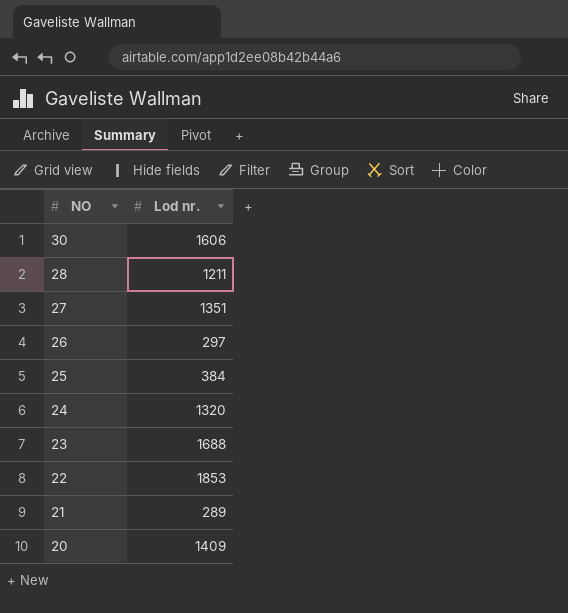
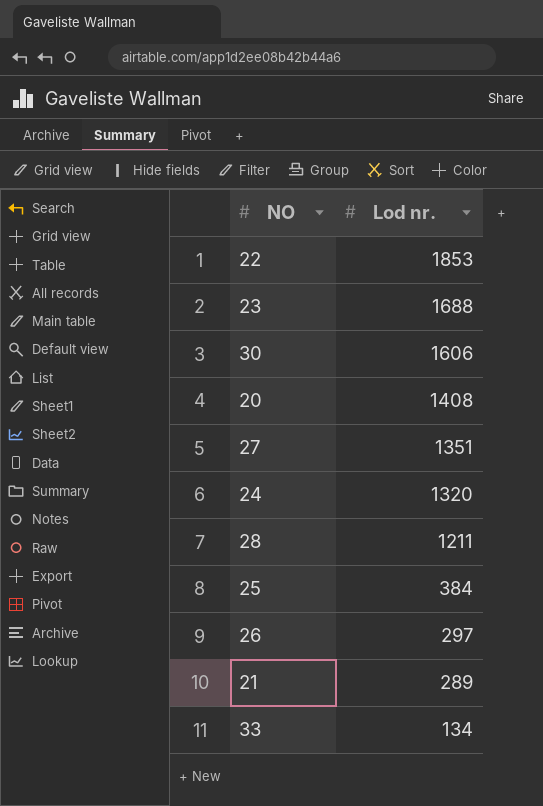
row order: NO descending -> Lod nr. descending
20 | Lod nr.: 1409 -> 1408
row 33: none -> 134

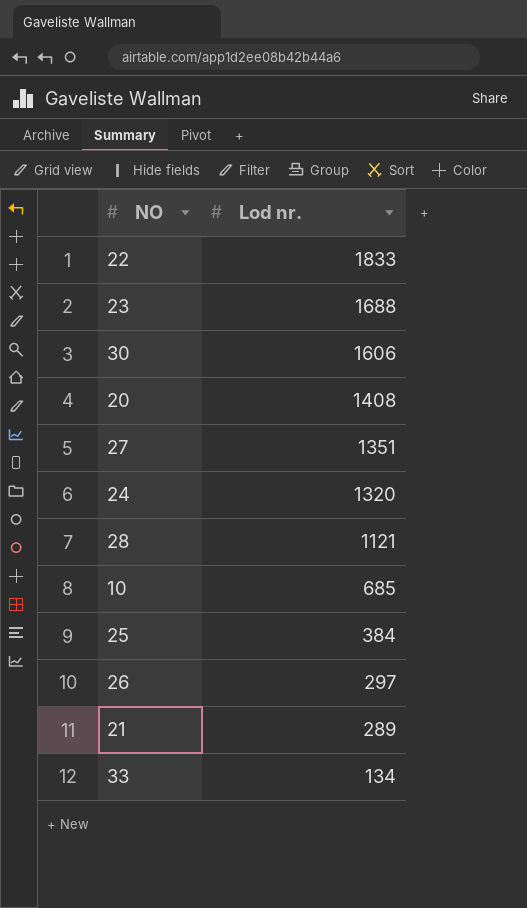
22 | Lod nr.: 1853 -> 1833
28 | Lod nr.: 1211 -> 1121
row 10: none -> 685

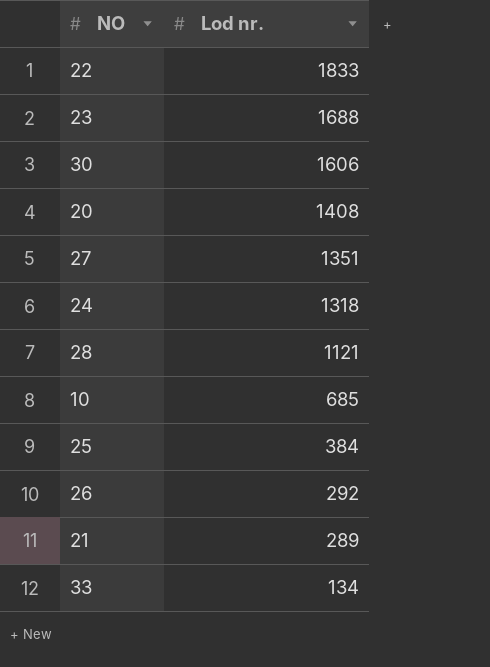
24 | Lod nr.: 1320 -> 1318
26 | Lod nr.: 297 -> 292

